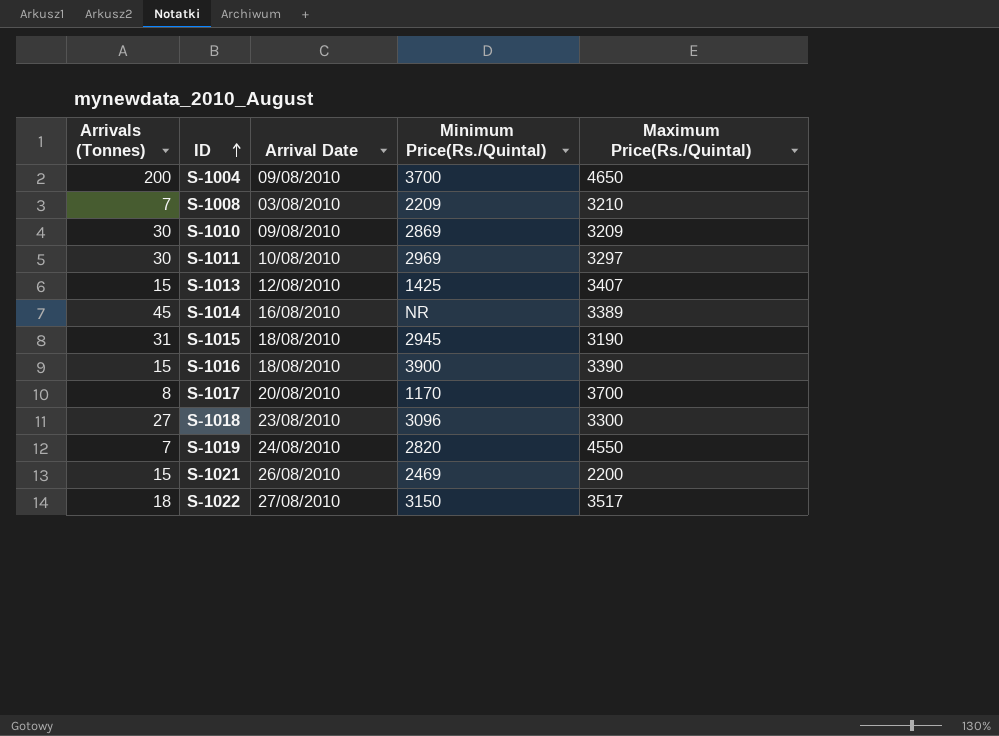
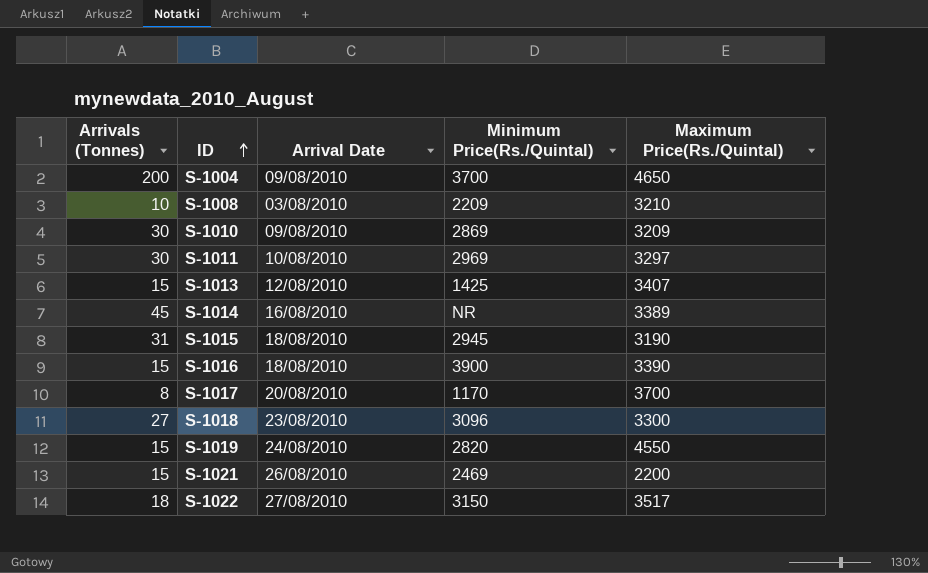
S-1008 | Arrivals (Tonnes): 7 -> 10
S-1019 | Arrivals (Tonnes): 7 -> 15

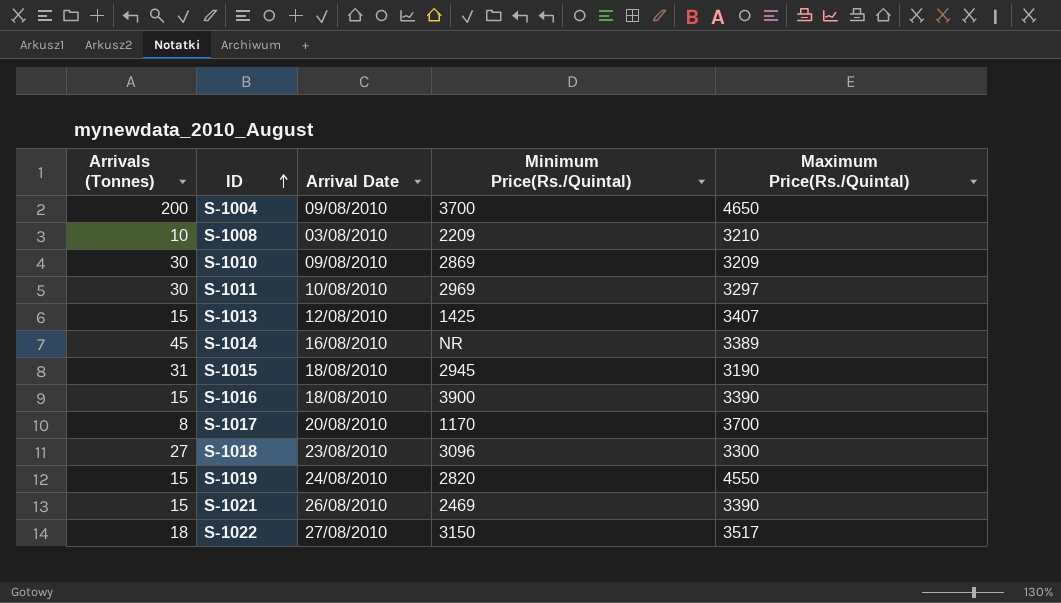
S-1021 | Maximum Price(Rs./Quintal): 2200 -> 3390

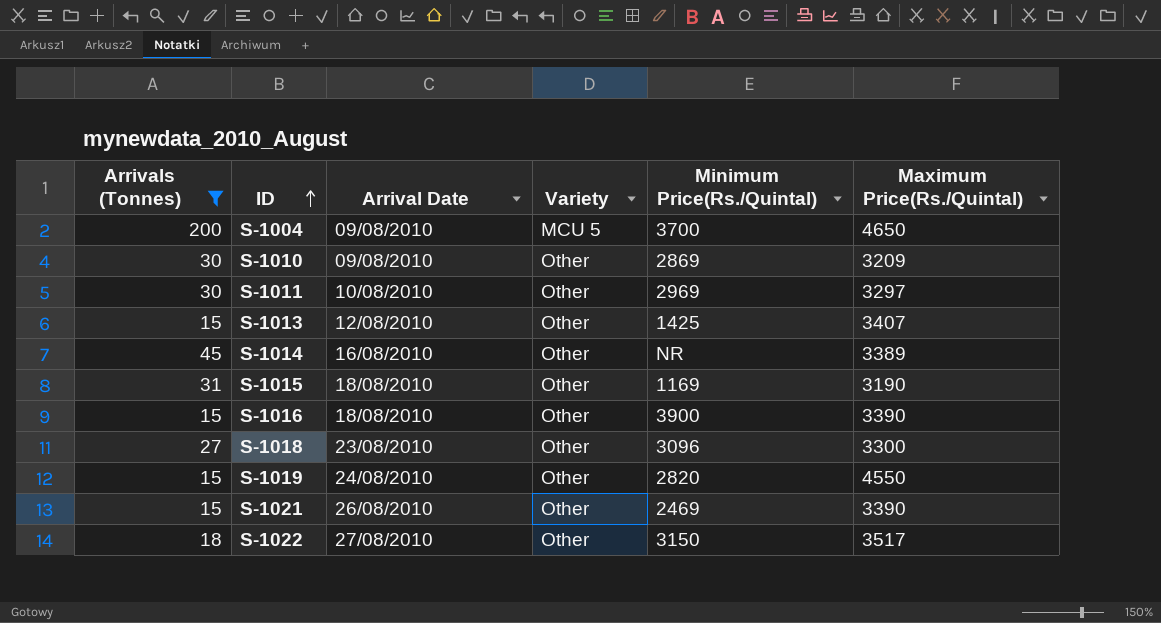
filter: none -> Arrivals (Tonnes) >= 15
column Variety | position: none -> 4
S-1015 | Minimum Price(Rs./Quintal): 2945 -> 1169

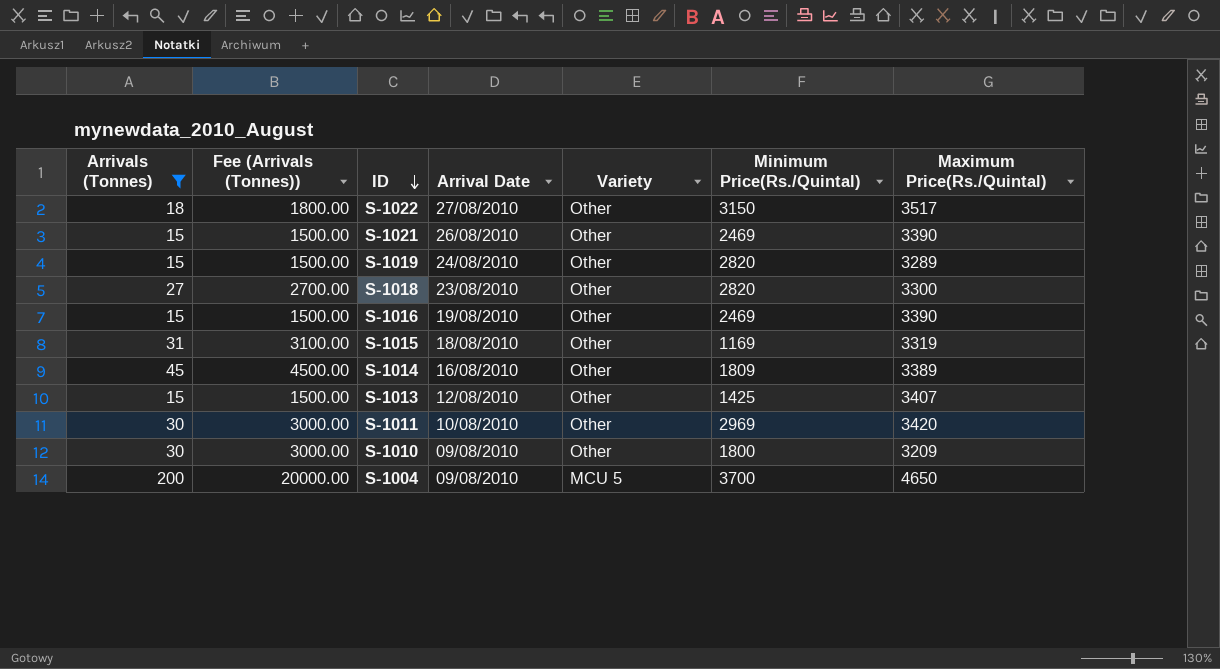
row order: ID ascending -> ID descending
column Fee (Arrivals (Tonnes)) | formula: none -> [Arrivals (Tonnes)] * 100
S-1019 | Maximum Price(Rs./Quintal): 4550 -> 3289
S-1018 | Minimum Price(Rs./Quintal): 3096 -> 2820
S-1016 | Arrival Date: 18/08/2010 -> 19/08/2010
S-1016 | Minimum Price(Rs./Quintal): 3900 -> 2469
S-1015 | Maximum Price(Rs./Quintal): 3190 -> 3319
S-1014 | Minimum Price(Rs./Quintal): NR -> 1809
S-1011 | Maximum Price(Rs./Quintal): 3297 -> 3420
S-1010 | Minimum Price(Rs./Quintal): 2869 -> 1800

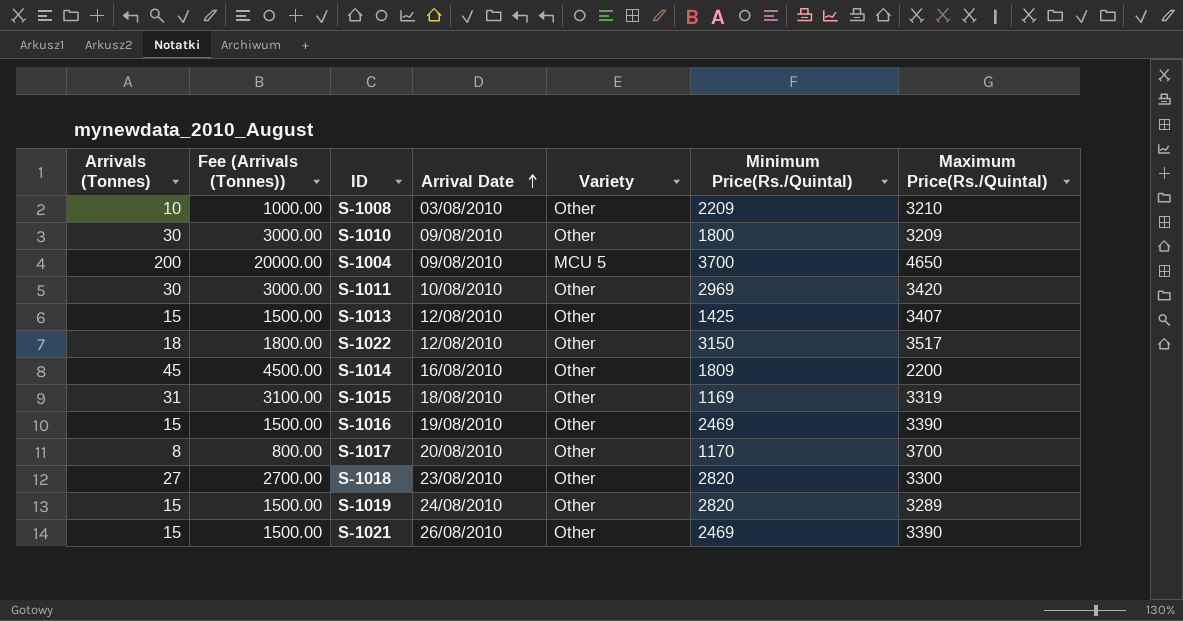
filter: Arrivals (Tonnes) >= 15 -> none
row order: ID descending -> Arrival Date ascending
S-1022 | Arrival Date: 27/08/2010 -> 12/08/2010
S-1014 | Maximum Price(Rs./Quintal): 3389 -> 2200

